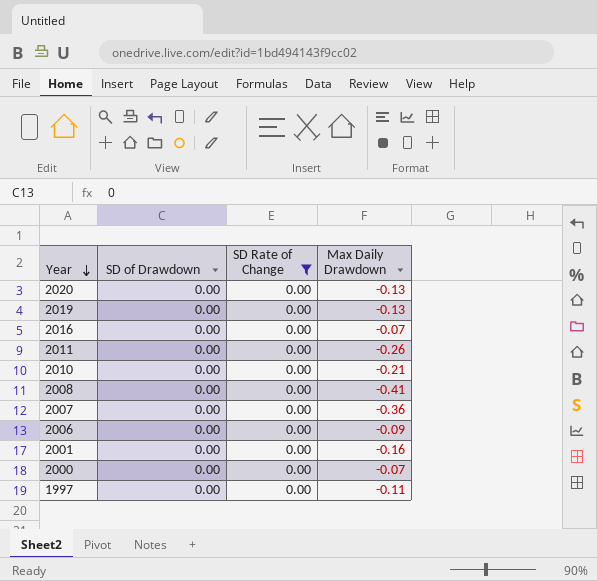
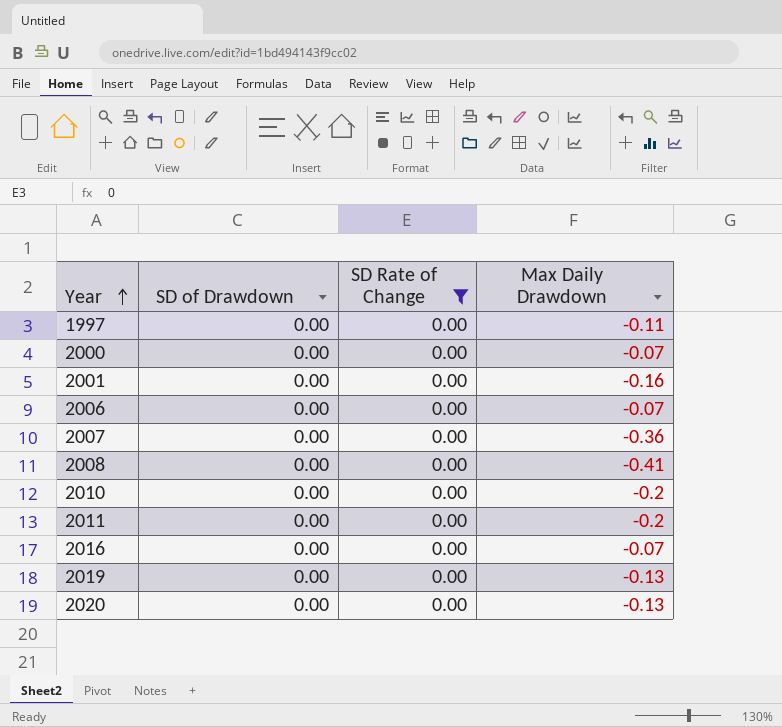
row order: Year descending -> Year ascending
2006 | Max Daily Drawdown: -0.09 -> -0.07
2010 | Max Daily Drawdown: -0.21 -> -0.2
2011 | Max Daily Drawdown: -0.26 -> -0.2

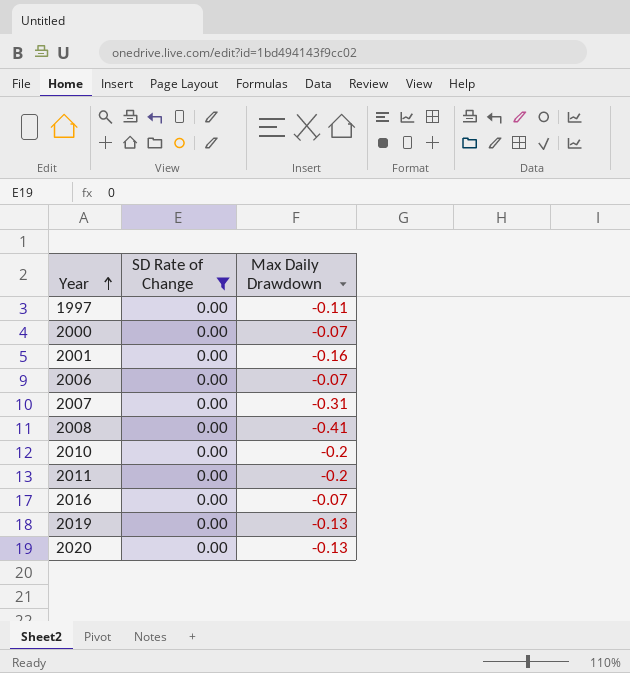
column SD of Drawdown | position: 2 -> none
2007 | Max Daily Drawdown: -0.36 -> -0.31

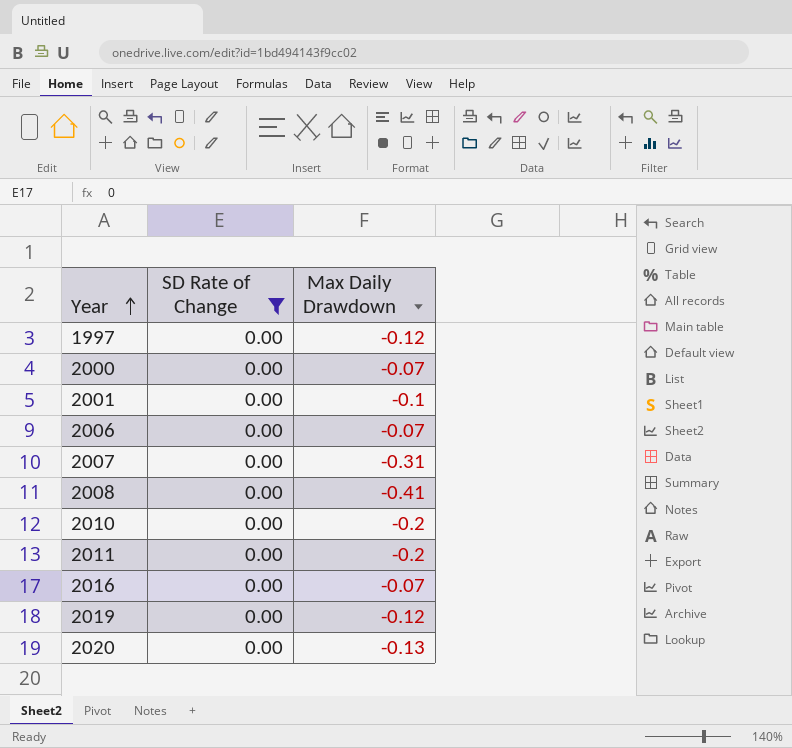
1997 | Max Daily Drawdown: -0.11 -> -0.12
2001 | Max Daily Drawdown: -0.16 -> -0.1
2019 | Max Daily Drawdown: -0.13 -> -0.12

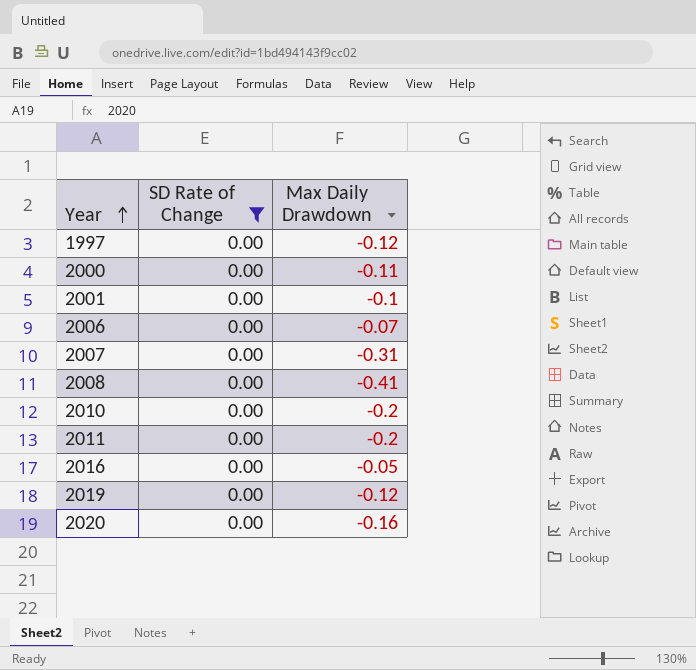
2000 | Max Daily Drawdown: -0.07 -> -0.11
2016 | Max Daily Drawdown: -0.07 -> -0.05
2020 | Max Daily Drawdown: -0.13 -> -0.16

